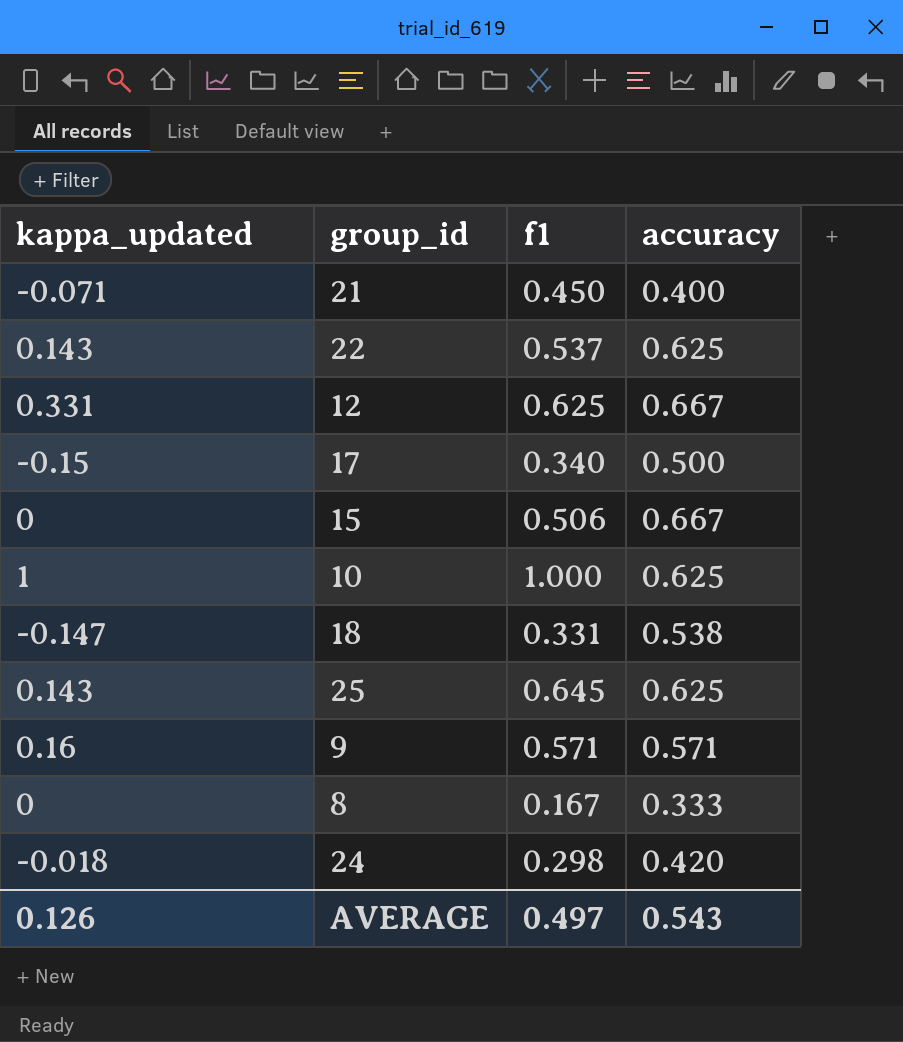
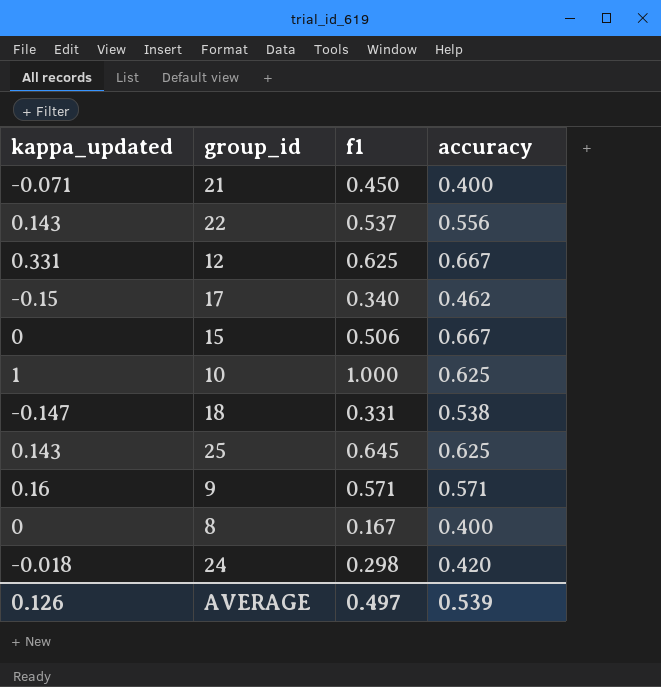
22 | accuracy: 0.625 -> 0.556
17 | accuracy: 0.500 -> 0.462
8 | accuracy: 0.333 -> 0.400
AVERAGE | accuracy: 0.543 -> 0.539

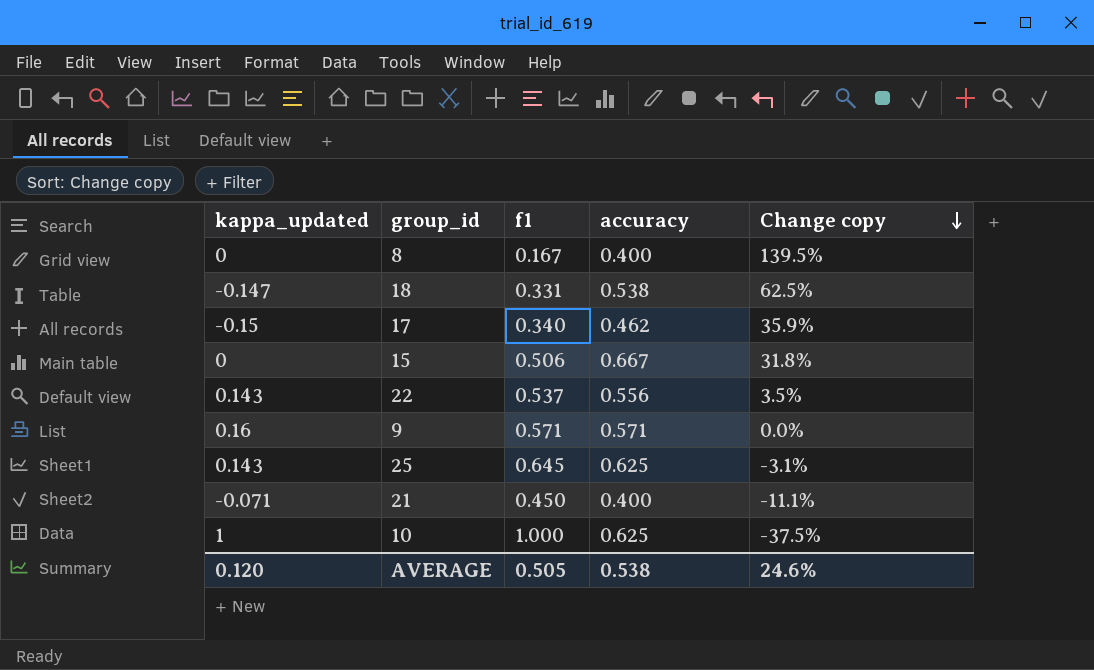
row order: none -> Change copy descending
column Change copy | formula: none -> ([accuracy] - [f1]) / [f1]
row 12: 0.331 | 0.625 | 0.667 -> none
row 24: -0.018 | 0.298 | 0.420 -> none
AVERAGE | kappa_updated: 0.126 -> 0.120
AVERAGE | f1: 0.497 -> 0.505
AVERAGE | accuracy: 0.539 -> 0.538

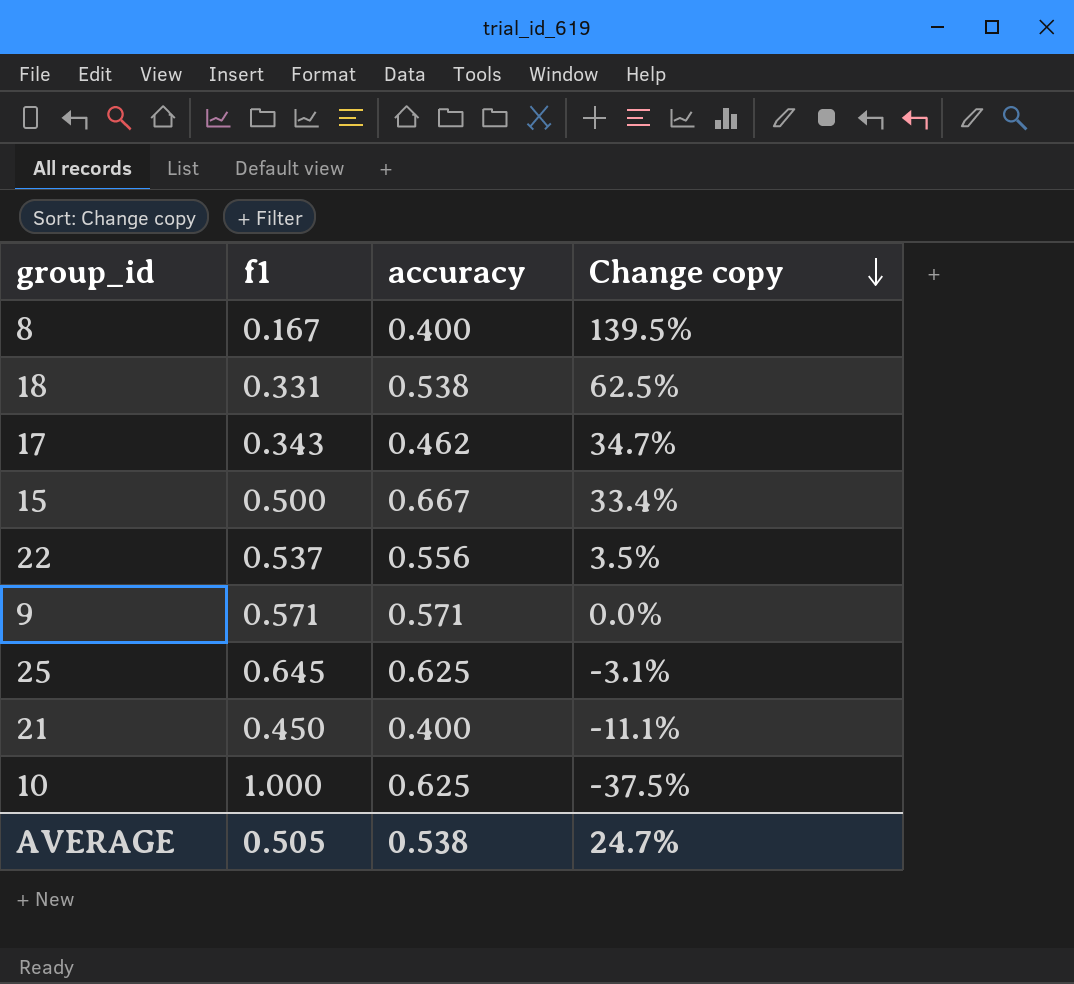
column kappa_updated | position: 1 -> none
17 | f1: 0.340 -> 0.343
17 | Change copy: 35.9% -> 34.7%
15 | f1: 0.506 -> 0.500
15 | Change copy: 31.8% -> 33.4%
AVERAGE | Change copy: 24.6% -> 24.7%

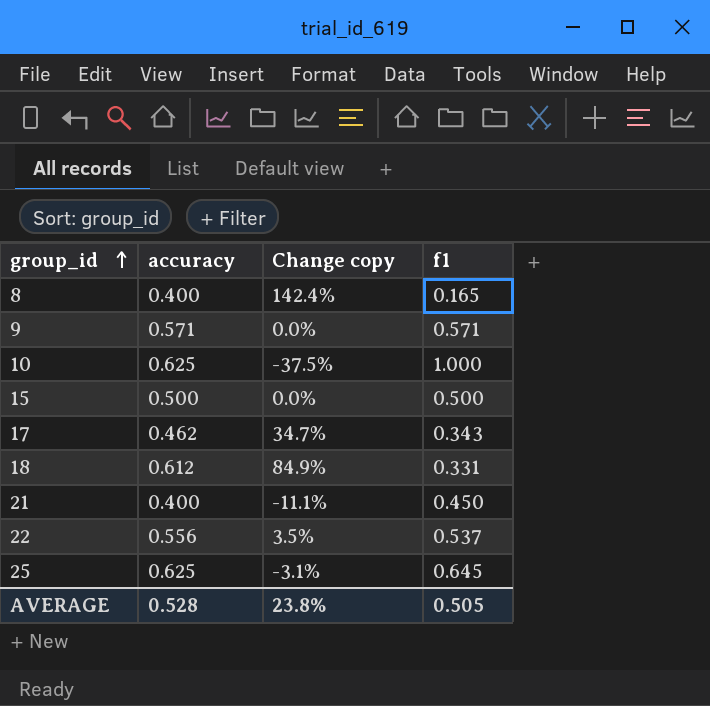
row order: Change copy descending -> group_id ascending
column f1 | position: 2 -> 4
8 | Change copy: 139.5% -> 142.4%
8 | f1: 0.167 -> 0.165
15 | accuracy: 0.667 -> 0.500
15 | Change copy: 33.4% -> 0.0%
18 | accuracy: 0.538 -> 0.612
18 | Change copy: 62.5% -> 84.9%
AVERAGE | accuracy: 0.538 -> 0.528
AVERAGE | Change copy: 24.7% -> 23.8%

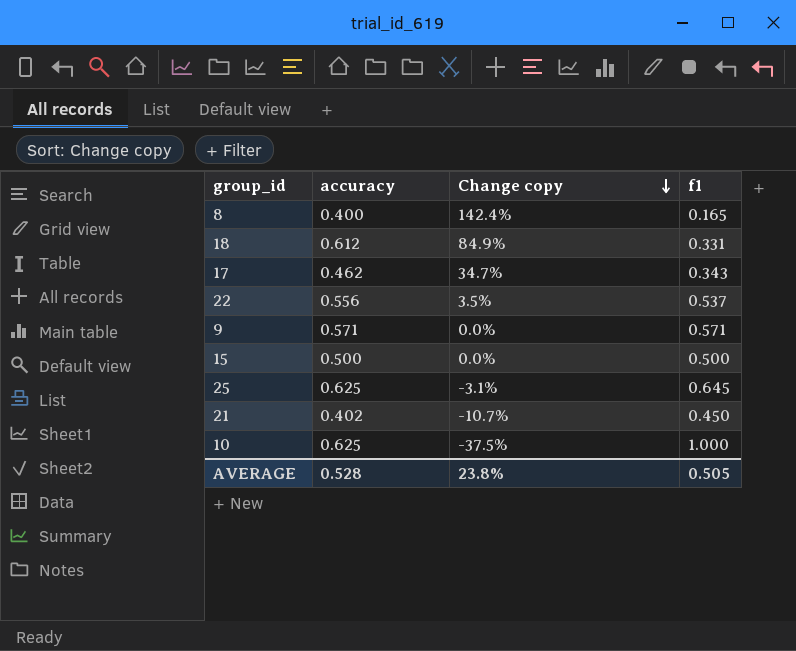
row order: group_id ascending -> Change copy descending
21 | accuracy: 0.400 -> 0.402
21 | Change copy: -11.1% -> -10.7%

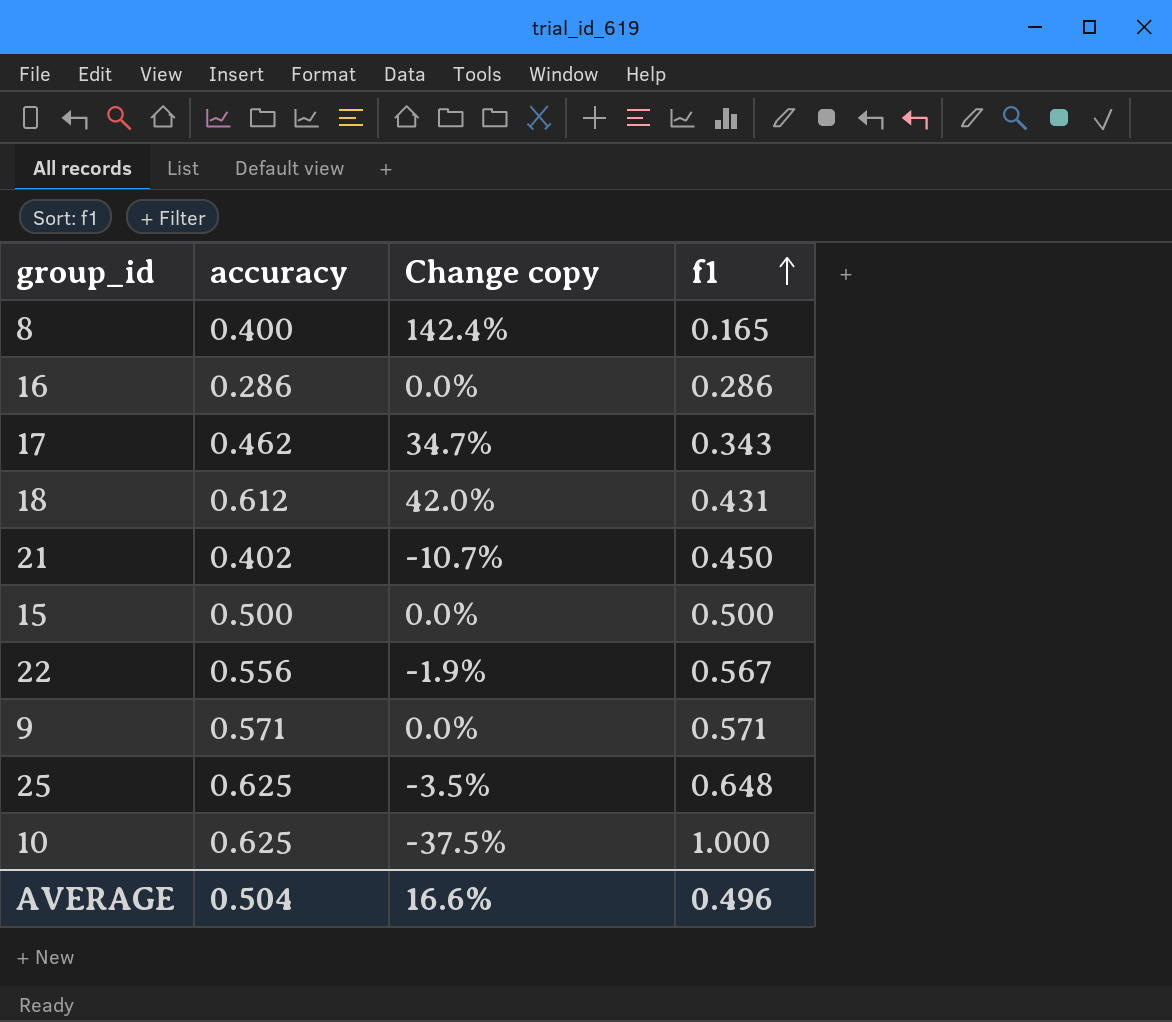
row order: Change copy descending -> f1 ascending
row 16: none -> 0.286 | 0.0% | 0.286
18 | Change copy: 84.9% -> 42.0%
18 | f1: 0.331 -> 0.431
22 | Change copy: 3.5% -> -1.9%
22 | f1: 0.537 -> 0.567
25 | Change copy: -3.1% -> -3.5%
25 | f1: 0.645 -> 0.648
AVERAGE | accuracy: 0.528 -> 0.504
AVERAGE | Change copy: 23.8% -> 16.6%
AVERAGE | f1: 0.505 -> 0.496

